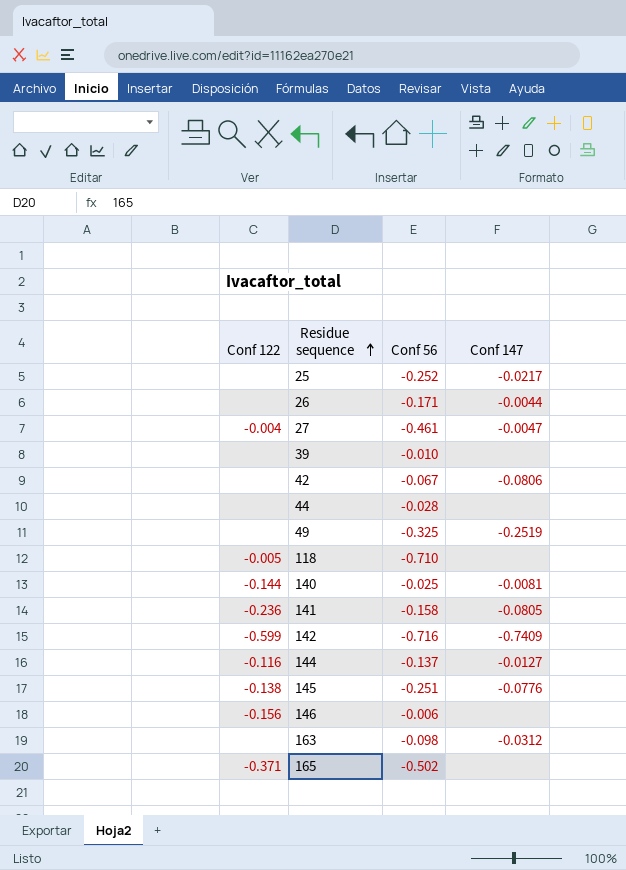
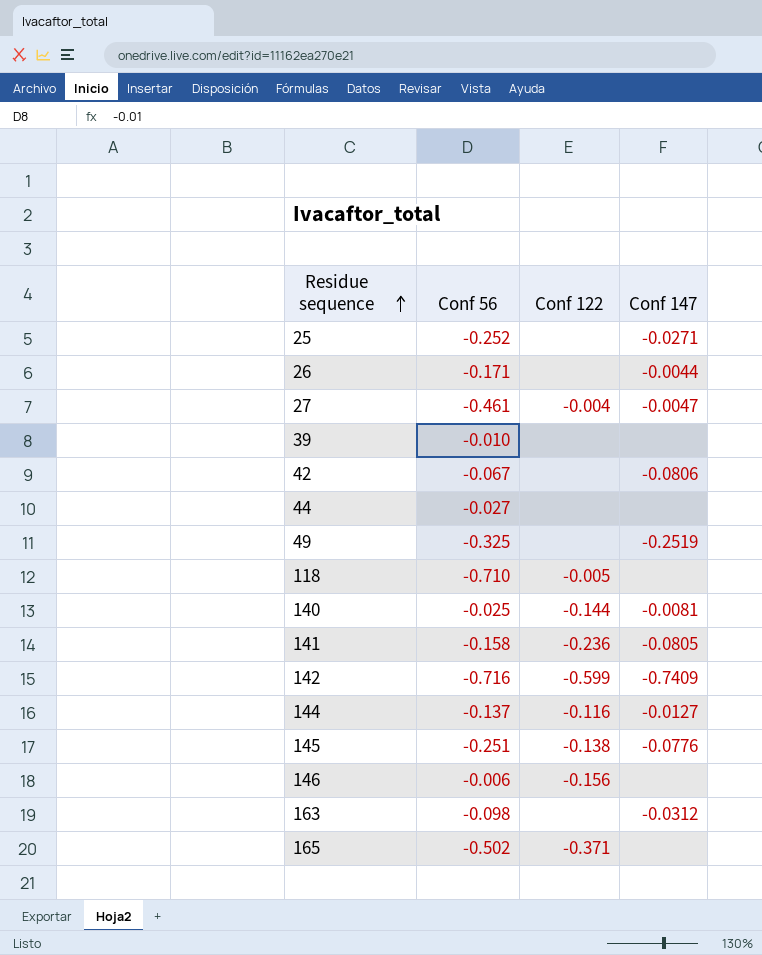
column Conf 122 | position: 1 -> 3
25 | Conf 147: -0.0217 -> -0.0271
44 | Conf 56: -0.028 -> -0.027

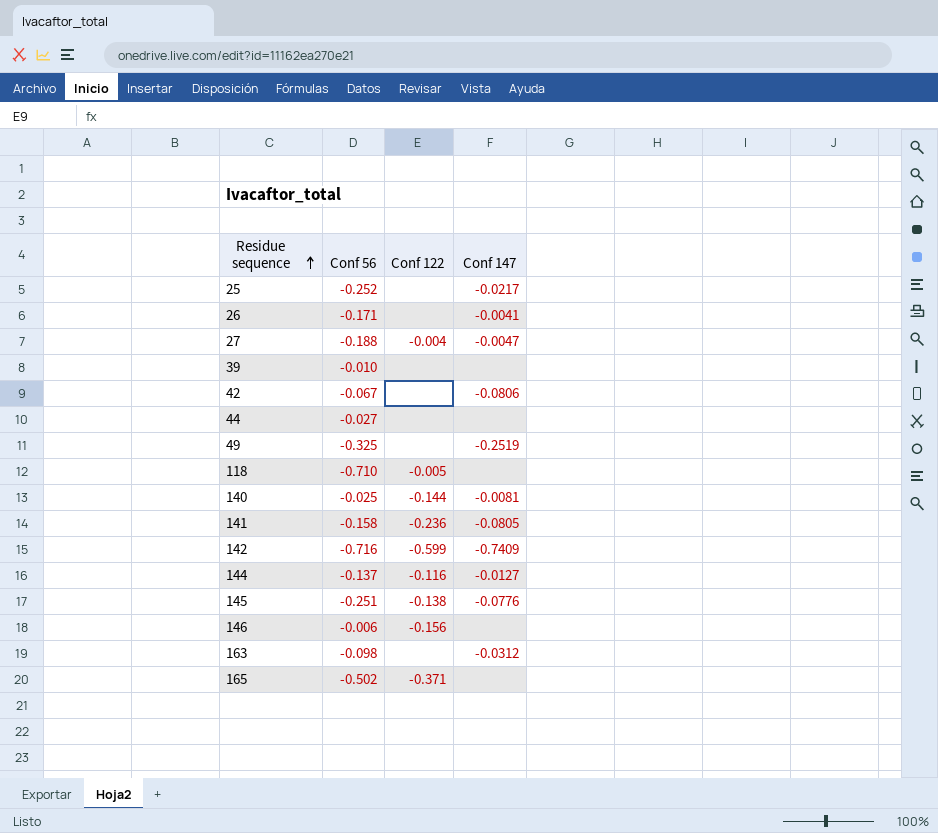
25 | Conf 147: -0.0271 -> -0.0217
26 | Conf 147: -0.0044 -> -0.0041
27 | Conf 56: -0.461 -> -0.188

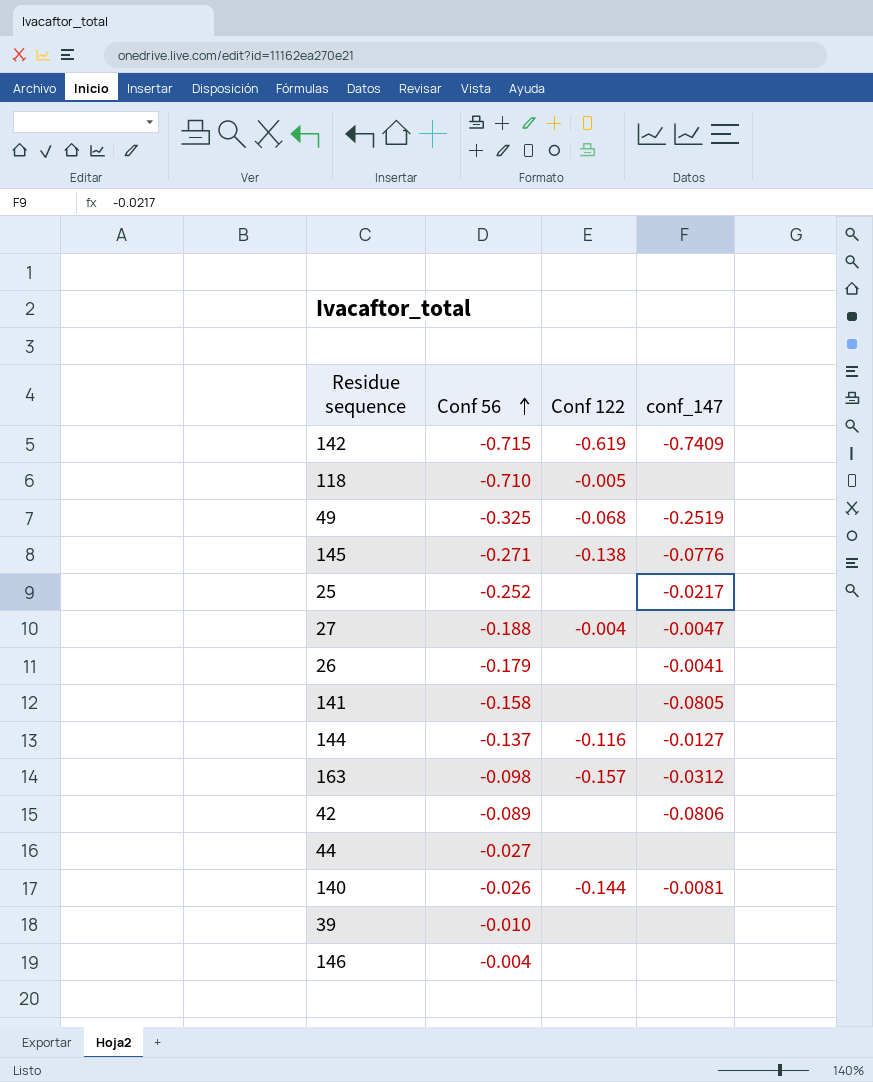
row order: Residue sequence ascending -> Conf 56 ascending
column name: Conf 147 -> conf_147
row 165: -0.502 | -0.371 | none -> none
142 | Conf 56: -0.716 -> -0.715
142 | Conf 122: -0.599 -> -0.619
49 | Conf 122: none -> -0.068
145 | Conf 56: -0.251 -> -0.271
26 | Conf 56: -0.171 -> -0.179
141 | Conf 122: -0.236 -> none
163 | Conf 122: none -> -0.157
42 | Conf 56: -0.067 -> -0.089
140 | Conf 56: -0.025 -> -0.026
146 | Conf 56: -0.006 -> -0.004
146 | Conf 122: -0.156 -> none

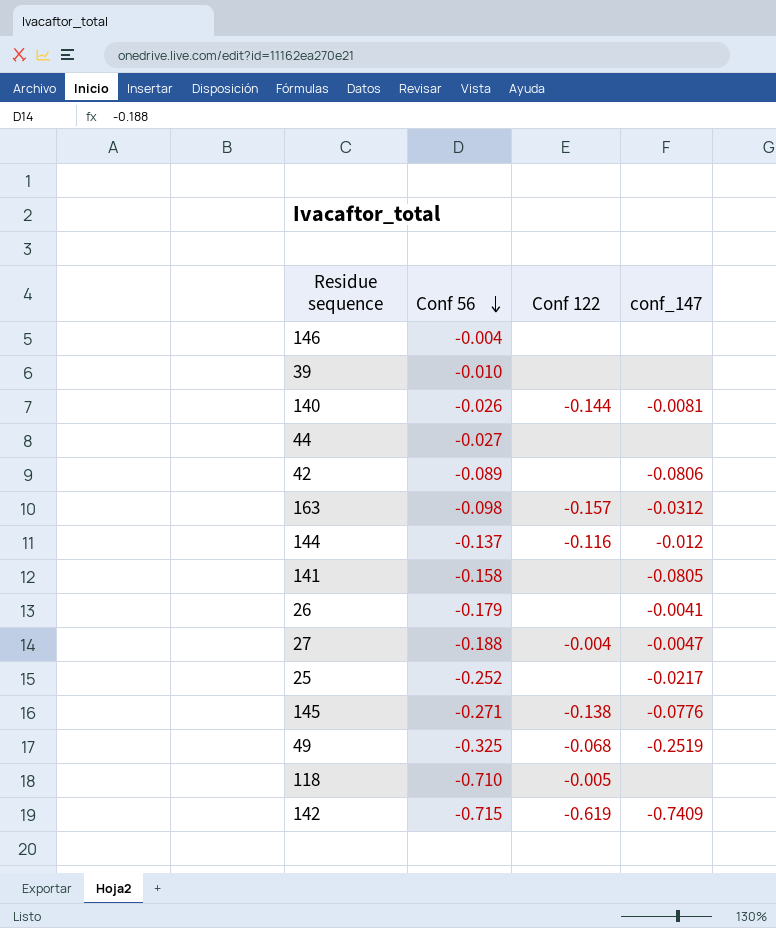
row order: Conf 56 ascending -> Conf 56 descending
144 | conf_147: -0.0127 -> -0.012

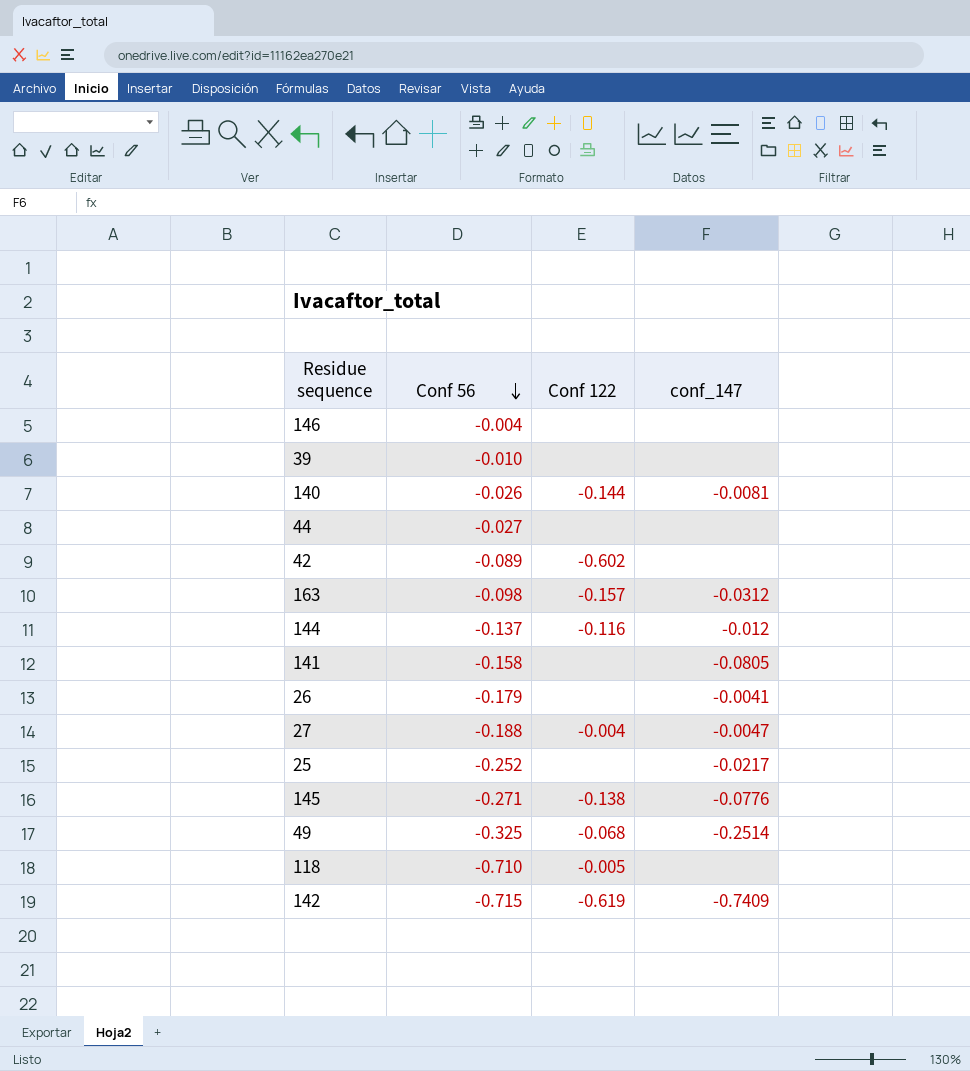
42 | Conf 122: none -> -0.602
42 | conf_147: -0.0806 -> none
49 | conf_147: -0.2519 -> -0.2514

